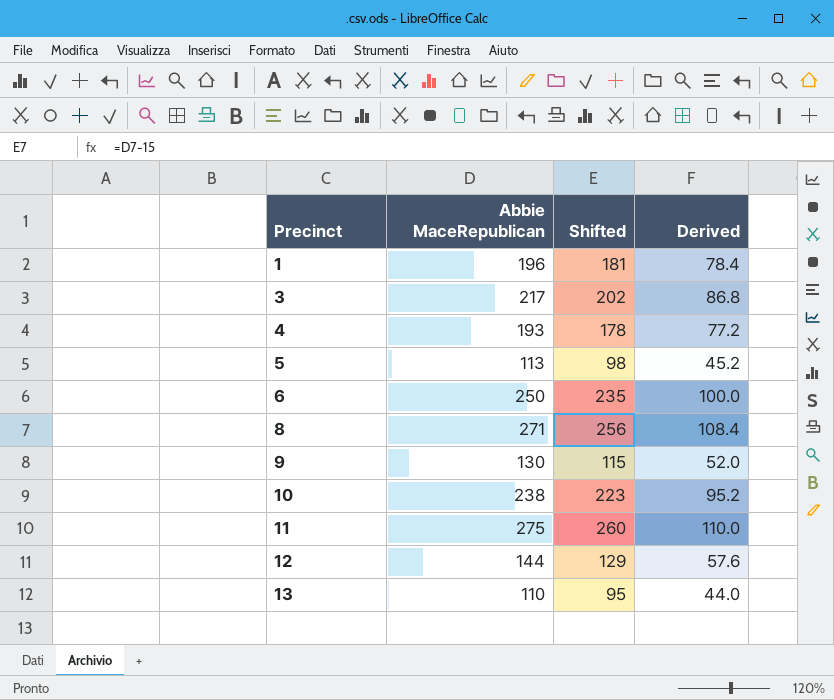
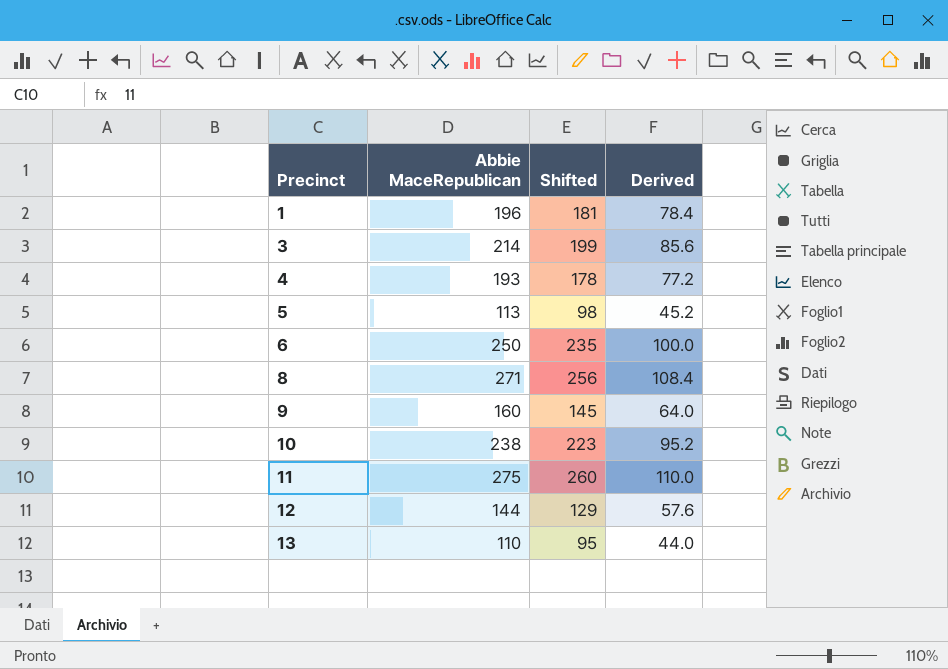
3 | Abbie MaceRepublican: 217 -> 214
3 | Shifted: 202 -> 199
3 | Derived: 86.8 -> 85.6
9 | Abbie MaceRepublican: 130 -> 160
9 | Shifted: 115 -> 145
9 | Derived: 52.0 -> 64.0

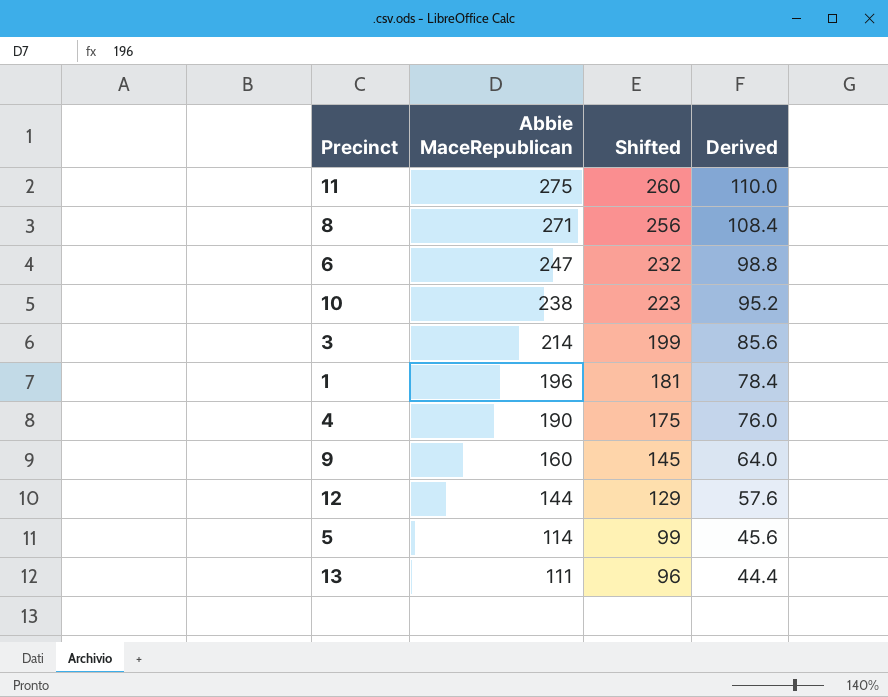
row order: Precinct ascending -> Abbie MaceRepublican descending
6 | Abbie MaceRepublican: 250 -> 247
6 | Shifted: 235 -> 232
6 | Derived: 100.0 -> 98.8
4 | Abbie MaceRepublican: 193 -> 190
4 | Shifted: 178 -> 175
4 | Derived: 77.2 -> 76.0
5 | Abbie MaceRepublican: 113 -> 114
5 | Shifted: 98 -> 99
5 | Derived: 45.2 -> 45.6
13 | Abbie MaceRepublican: 110 -> 111
13 | Shifted: 95 -> 96
13 | Derived: 44.0 -> 44.4

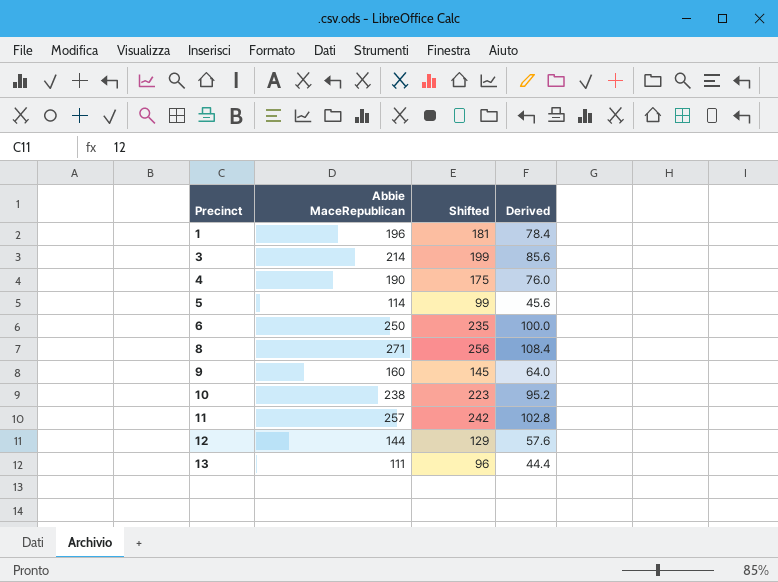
row order: Abbie MaceRepublican descending -> Precinct ascending
6 | Abbie MaceRepublican: 247 -> 250
6 | Shifted: 232 -> 235
6 | Derived: 98.8 -> 100.0
11 | Abbie MaceRepublican: 275 -> 257
11 | Shifted: 260 -> 242
11 | Derived: 110.0 -> 102.8

